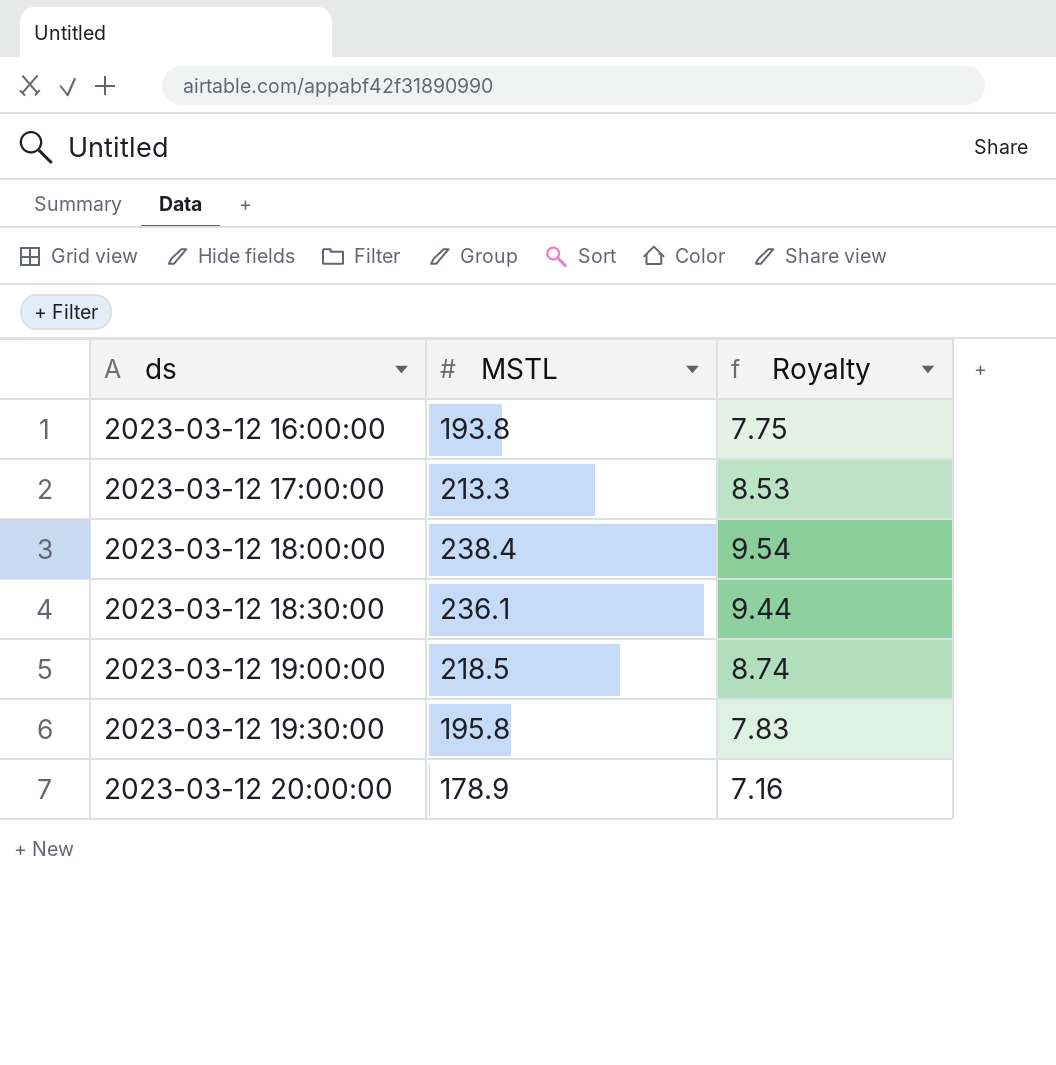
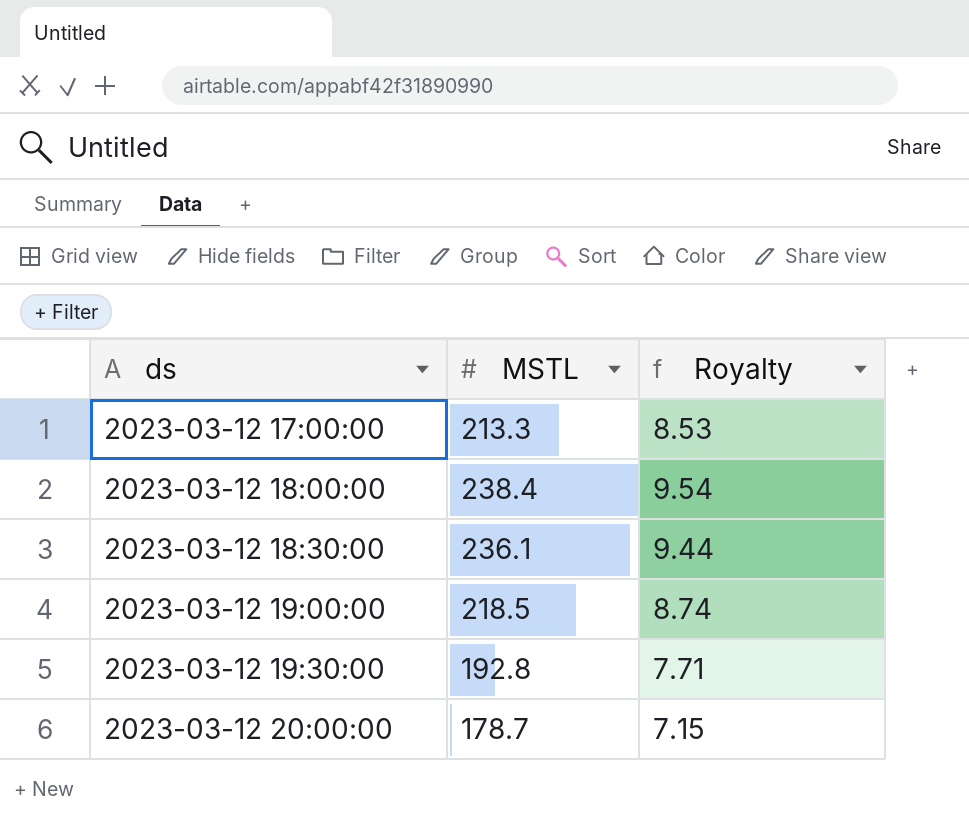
row 2023-03-12 16:00:00: 193.8 | 7.75 -> none
2023-03-12 19:30:00 | MSTL: 195.8 -> 192.8
2023-03-12 19:30:00 | Royalty: 7.83 -> 7.71
2023-03-12 20:00:00 | MSTL: 178.9 -> 178.7
2023-03-12 20:00:00 | Royalty: 7.16 -> 7.15

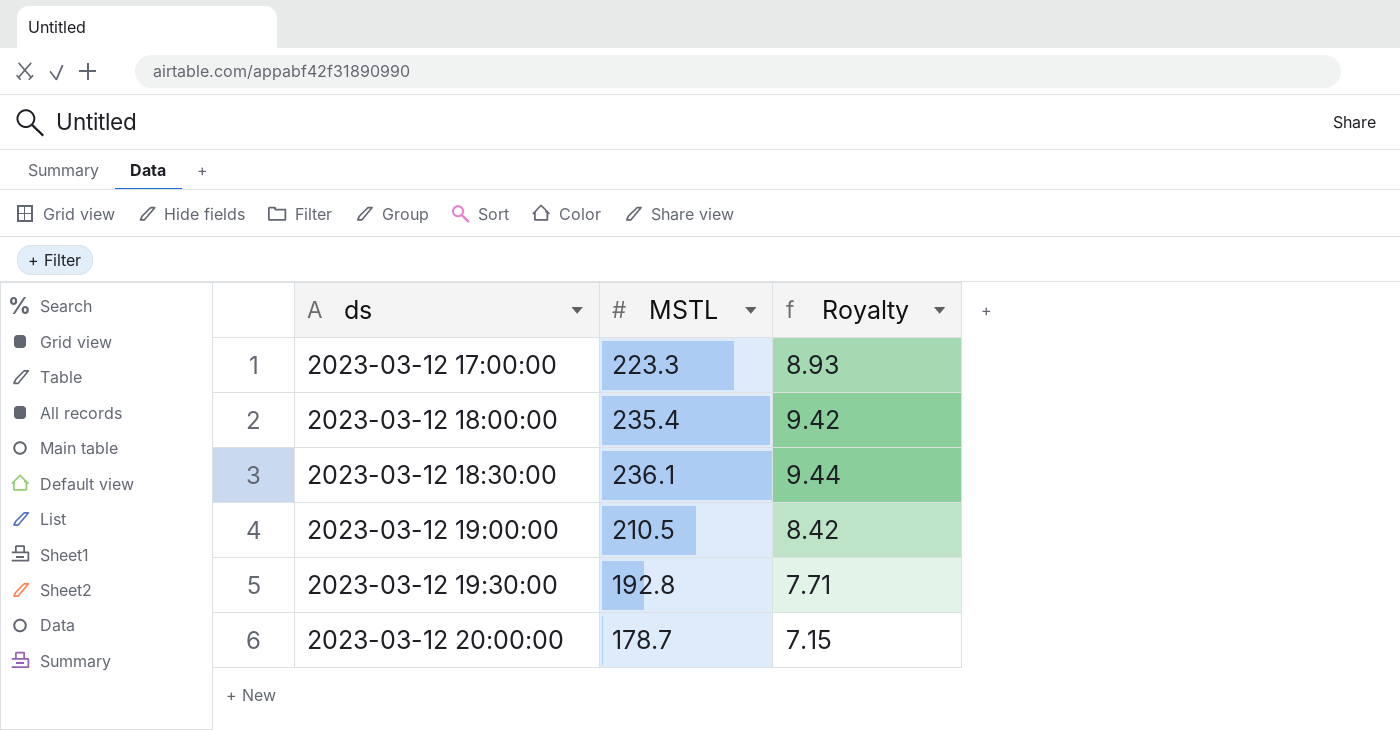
2023-03-12 17:00:00 | MSTL: 213.3 -> 223.3
2023-03-12 17:00:00 | Royalty: 8.53 -> 8.93
2023-03-12 18:00:00 | MSTL: 238.4 -> 235.4
2023-03-12 18:00:00 | Royalty: 9.54 -> 9.42
2023-03-12 19:00:00 | MSTL: 218.5 -> 210.5
2023-03-12 19:00:00 | Royalty: 8.74 -> 8.42

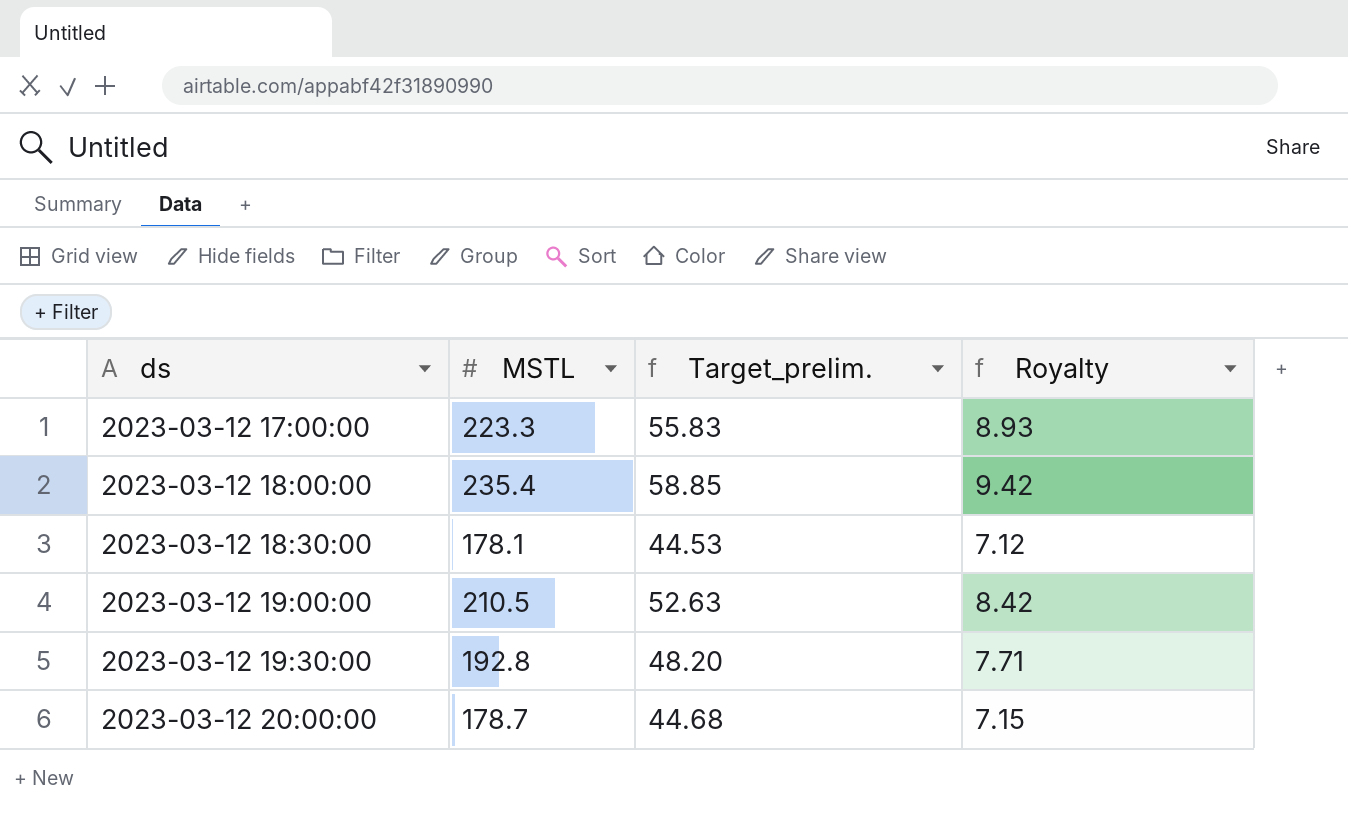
column Target_prelim. | formula: none -> [MSTL] * 0.25
2023-03-12 18:30:00 | MSTL: 236.1 -> 178.1
2023-03-12 18:30:00 | Royalty: 9.44 -> 7.12

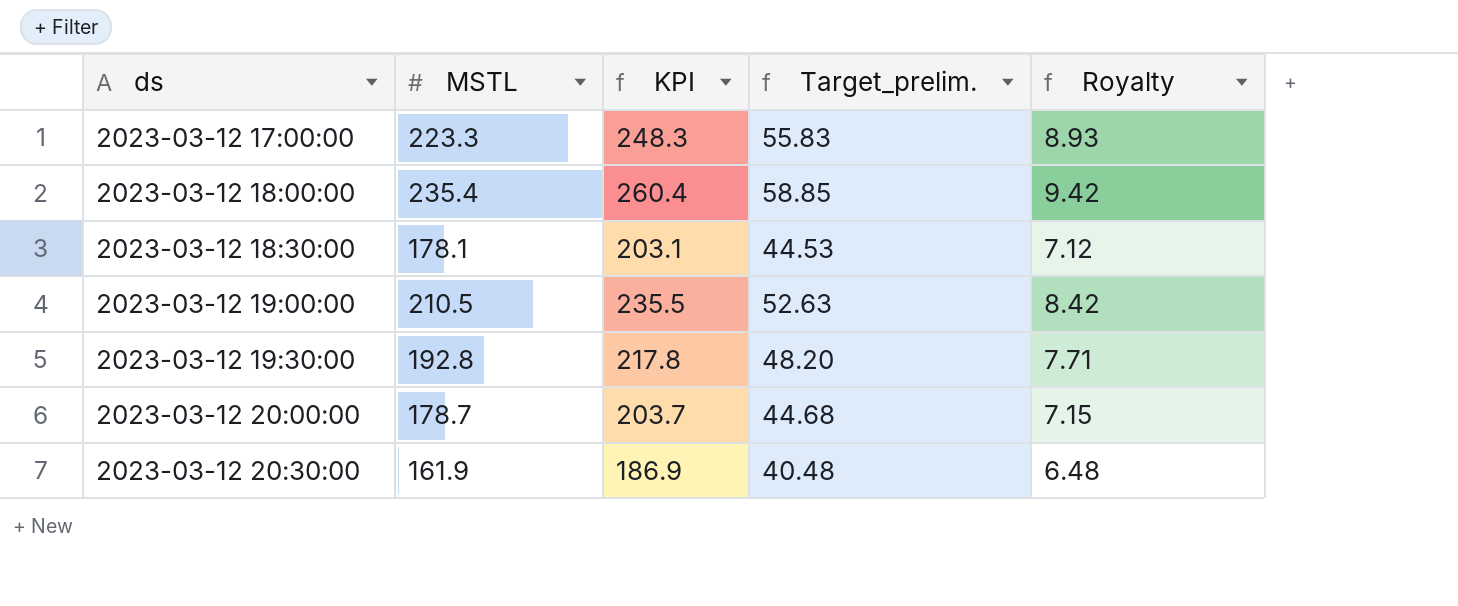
column KPI | formula: none -> [MSTL] + 25
row 2023-03-12 20:30:00: none -> 161.9 | 186.9 | 40.48 | 6.48

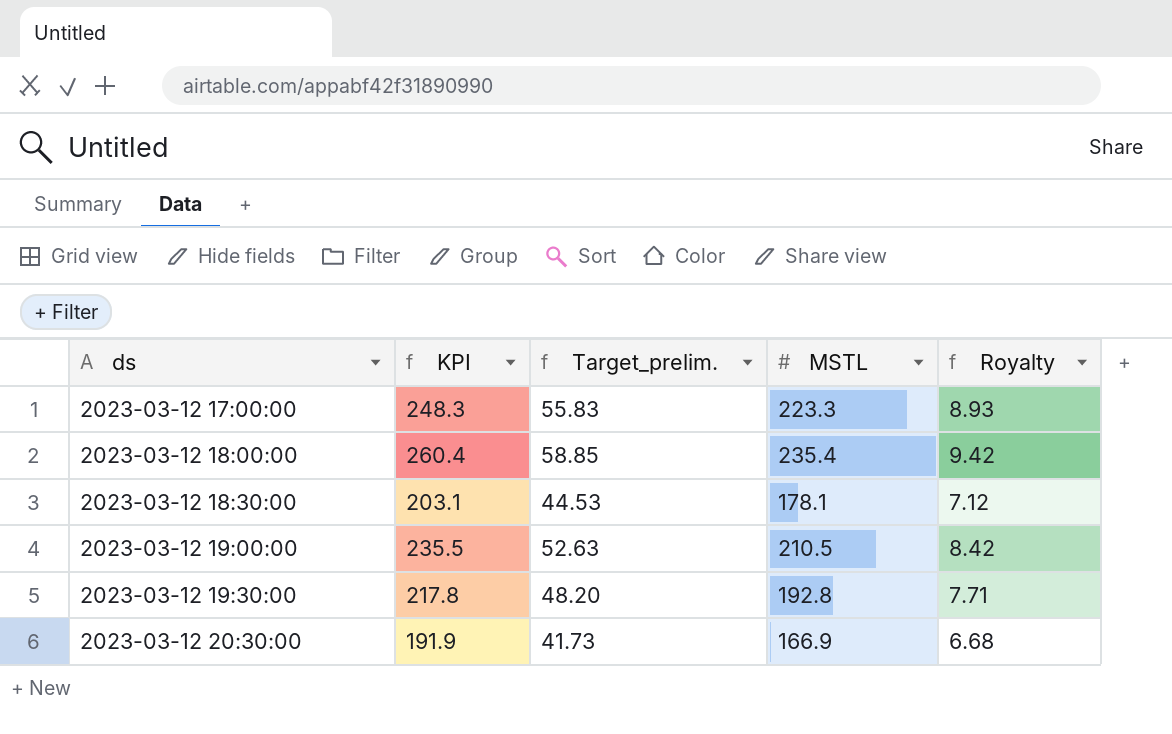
column MSTL | position: 2 -> 4
row 2023-03-12 20:00:00: 178.7 | 203.7 | 44.68 | 7.15 -> none
2023-03-12 20:30:00 | KPI: 186.9 -> 191.9
2023-03-12 20:30:00 | Target_prelim.: 40.48 -> 41.73
2023-03-12 20:30:00 | MSTL: 161.9 -> 166.9
2023-03-12 20:30:00 | Royalty: 6.48 -> 6.68

